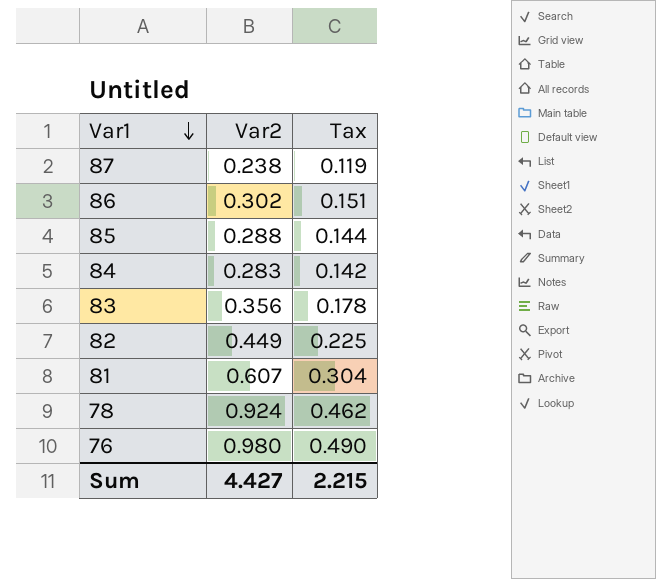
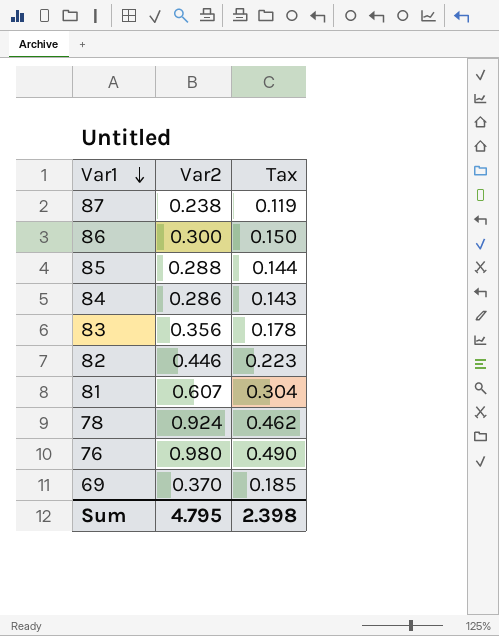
86 | Var2: 0.302 -> 0.300
86 | Tax: 0.151 -> 0.150
84 | Var2: 0.283 -> 0.286
84 | Tax: 0.142 -> 0.143
82 | Var2: 0.449 -> 0.446
82 | Tax: 0.225 -> 0.223
row 69: none -> 0.370 | 0.185
Sum | Var2: 4.427 -> 4.795
Sum | Tax: 2.215 -> 2.398

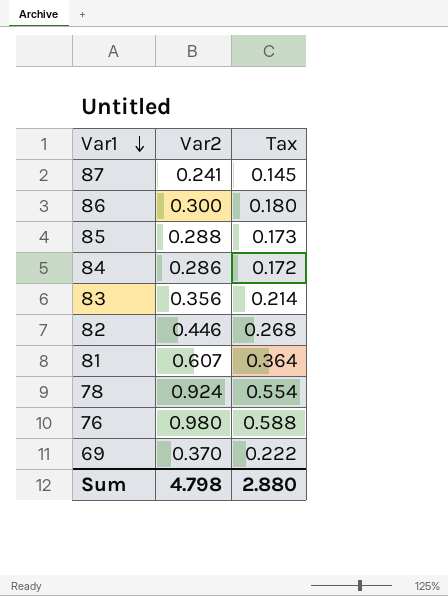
column Tax | formula: [Var2] * 0.5 -> [Var2] * 0.6
87 | Var2: 0.238 -> 0.241
Sum | Var2: 4.795 -> 4.798
Sum | Tax: 2.398 -> 2.880

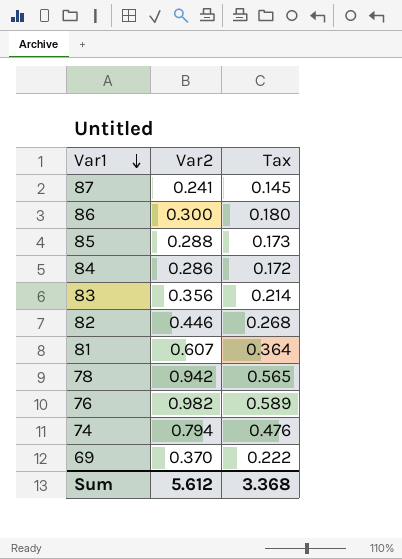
78 | Var2: 0.924 -> 0.942
78 | Tax: 0.554 -> 0.565
76 | Var2: 0.980 -> 0.982
76 | Tax: 0.588 -> 0.589
row 74: none -> 0.794 | 0.476
Sum | Var2: 4.798 -> 5.612
Sum | Tax: 2.880 -> 3.368

